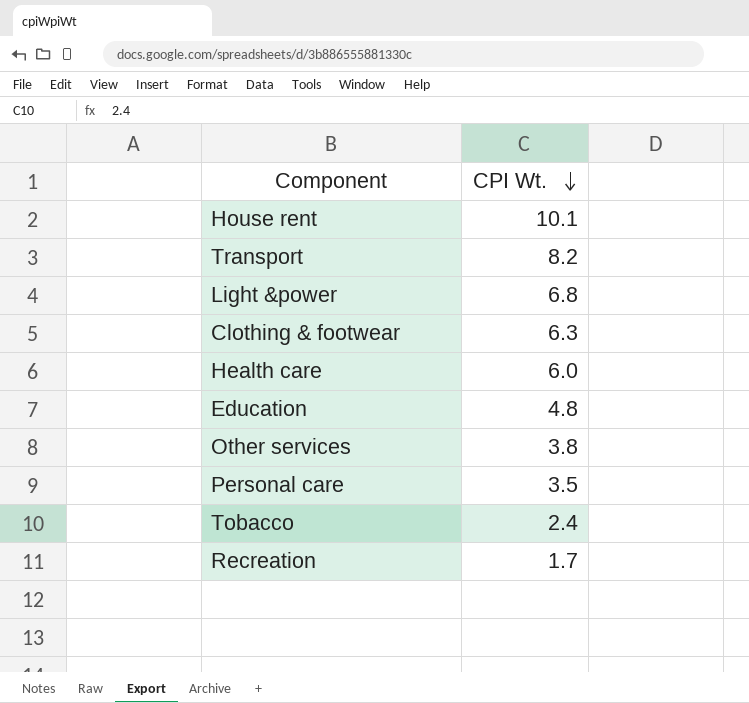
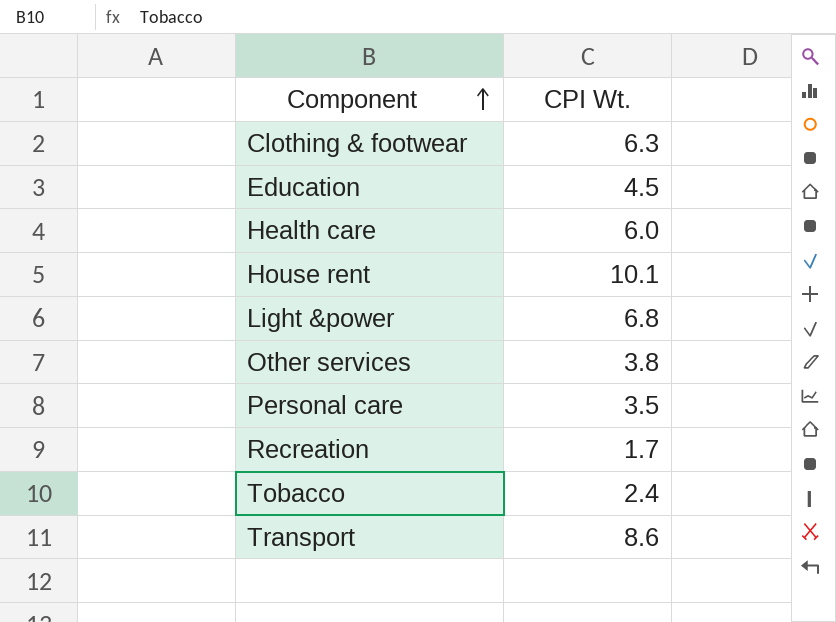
row order: CPI Wt. descending -> Component ascending
Education | CPI Wt.: 4.8 -> 4.5
Transport | CPI Wt.: 8.2 -> 8.6

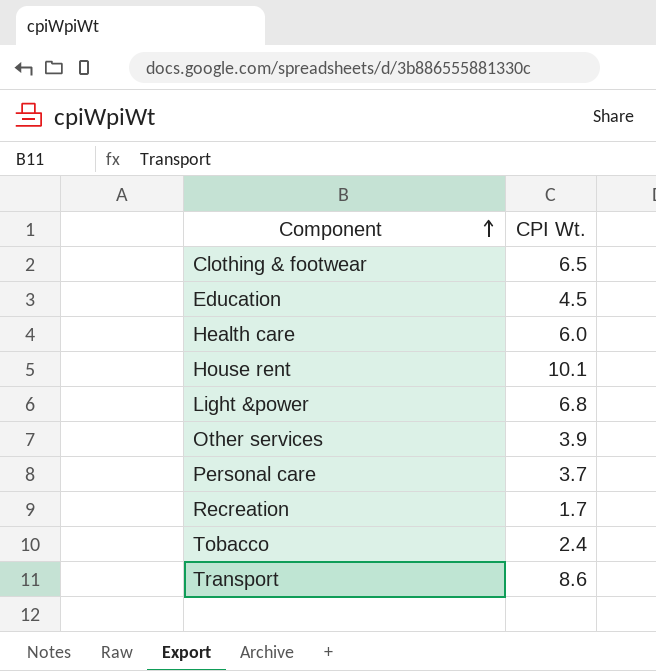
Clothing & footwear | CPI Wt.: 6.3 -> 6.5
Other services | CPI Wt.: 3.8 -> 3.9
Personal care | CPI Wt.: 3.5 -> 3.7

